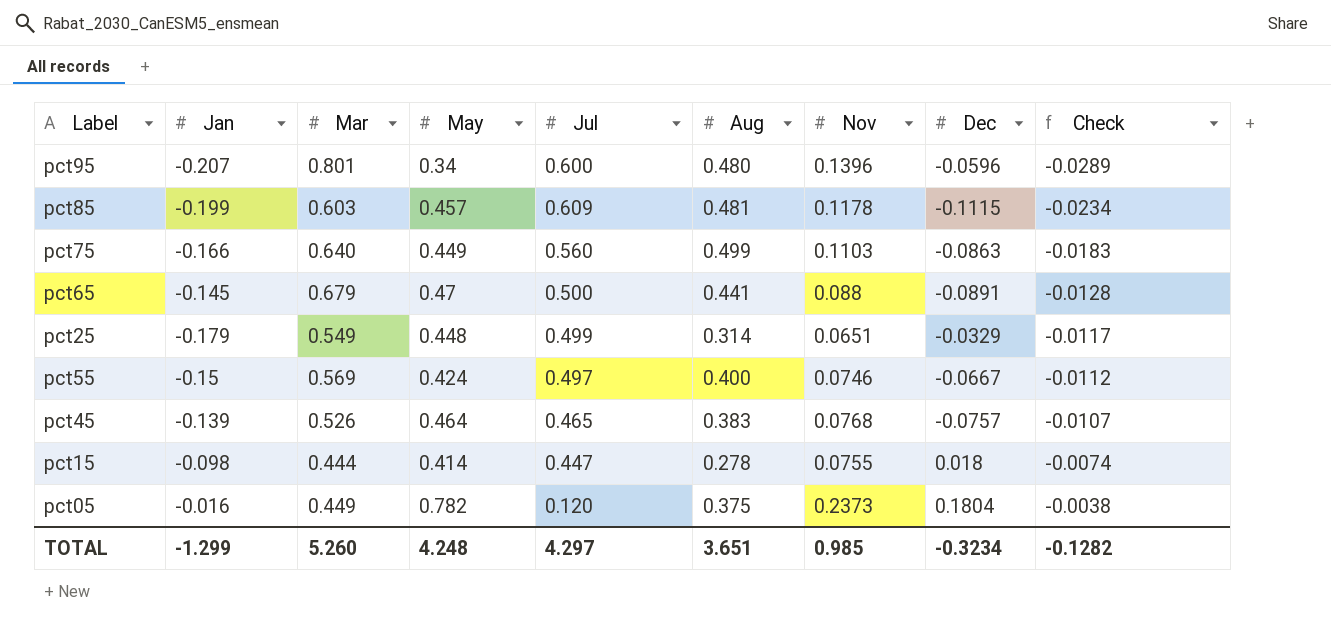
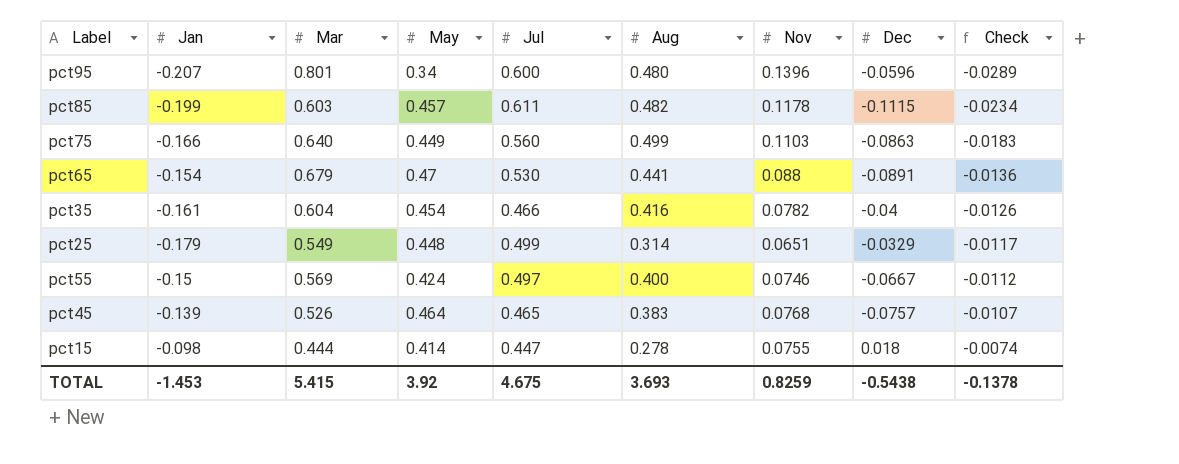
row pct05: -0.016 | 0.449 | 0.782 | 0.120 | 0.375 | 0.2373 | 0.1804 | -0.0038 -> none
pct85 | Jul: 0.609 -> 0.611
pct85 | Aug: 0.481 -> 0.482
pct65 | Jan: -0.145 -> -0.154
pct65 | Jul: 0.500 -> 0.530
pct65 | Check: -0.0128 -> -0.0136
row pct35: none -> -0.161 | 0.604 | 0.454 | 0.466 | 0.416 | 0.0782 | -0.04 | -0.0126
TOTAL | Jan: -1.299 -> -1.453
TOTAL | Mar: 5.260 -> 5.415
TOTAL | May: 4.248 -> 3.92
TOTAL | Jul: 4.297 -> 4.675
TOTAL | Aug: 3.651 -> 3.693
TOTAL | Nov: 0.985 -> 0.8259
TOTAL | Dec: -0.3234 -> -0.5438
TOTAL | Check: -0.1282 -> -0.1378

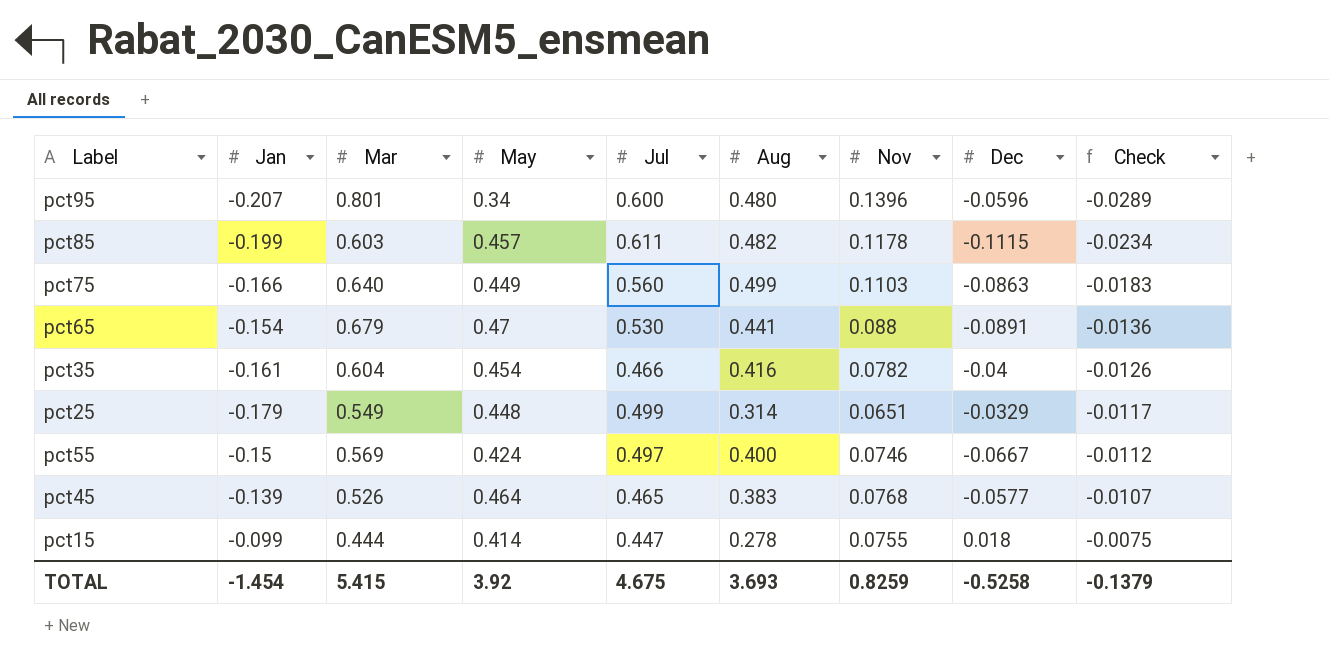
pct45 | Dec: -0.0757 -> -0.0577
pct15 | Jan: -0.098 -> -0.099
pct15 | Check: -0.0074 -> -0.0075
TOTAL | Jan: -1.453 -> -1.454
TOTAL | Dec: -0.5438 -> -0.5258
TOTAL | Check: -0.1378 -> -0.1379

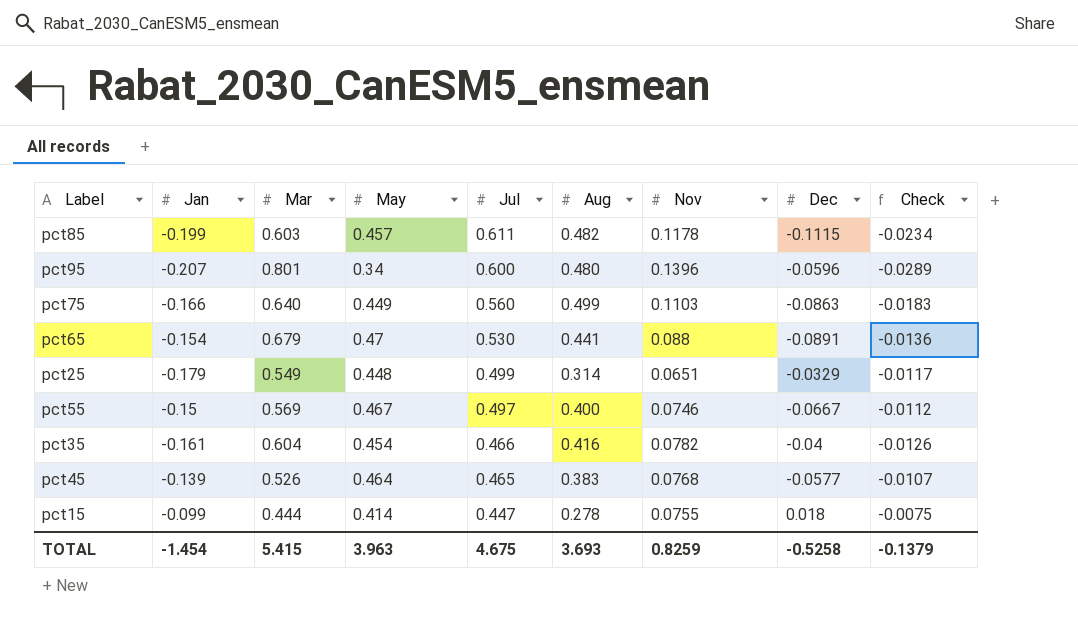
row order: Check ascending -> Jul descending
pct55 | May: 0.424 -> 0.467
TOTAL | May: 3.92 -> 3.963

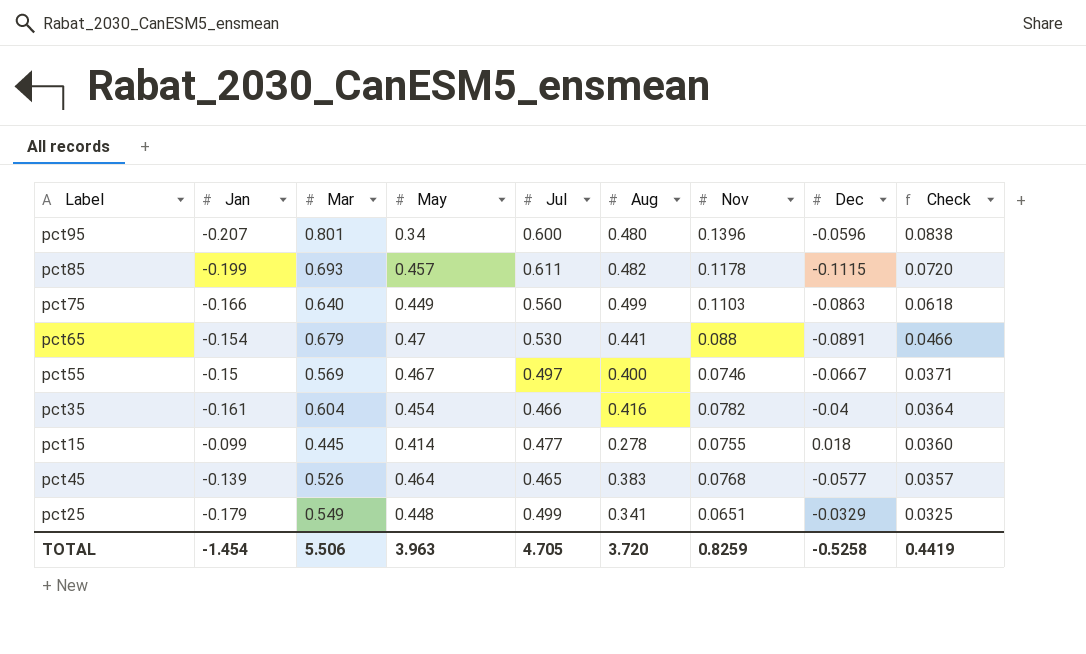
row order: Jul descending -> Check descending
column Check | formula: [Jan] * [Nov] -> [Jul] * [Nov]
pct85 | Mar: 0.603 -> 0.693
pct15 | Mar: 0.444 -> 0.445
pct15 | Jul: 0.447 -> 0.477
pct25 | Aug: 0.314 -> 0.341
TOTAL | Mar: 5.415 -> 5.506
TOTAL | Jul: 4.675 -> 4.705
TOTAL | Aug: 3.693 -> 3.720
TOTAL | Check: -0.1379 -> 0.4419

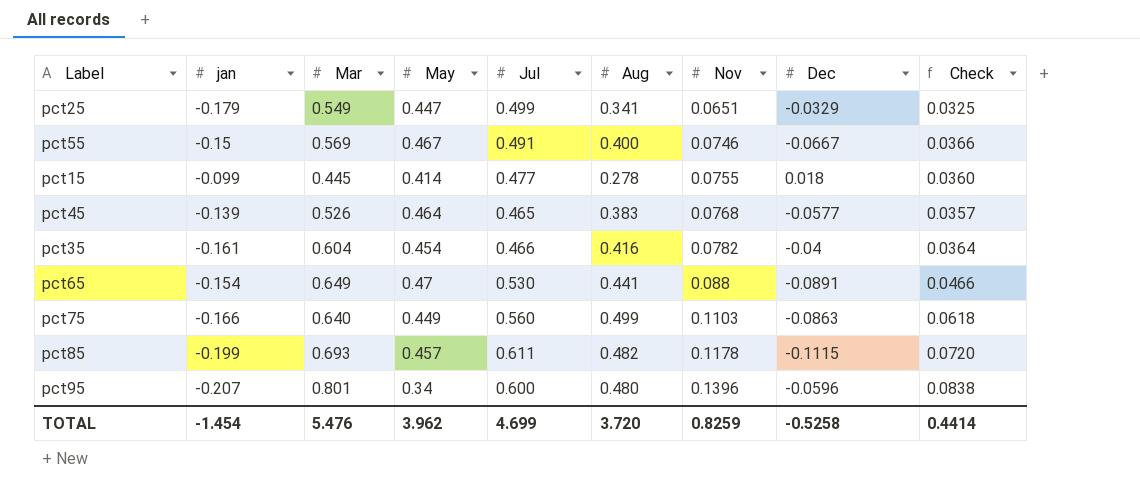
row order: Check descending -> Nov ascending
column name: Jan -> jan
pct25 | May: 0.448 -> 0.447
pct55 | Jul: 0.497 -> 0.491
pct55 | Check: 0.0371 -> 0.0366
pct65 | Mar: 0.679 -> 0.649
TOTAL | Mar: 5.506 -> 5.476
TOTAL | May: 3.963 -> 3.962
TOTAL | Jul: 4.705 -> 4.699
TOTAL | Check: 0.4419 -> 0.4414

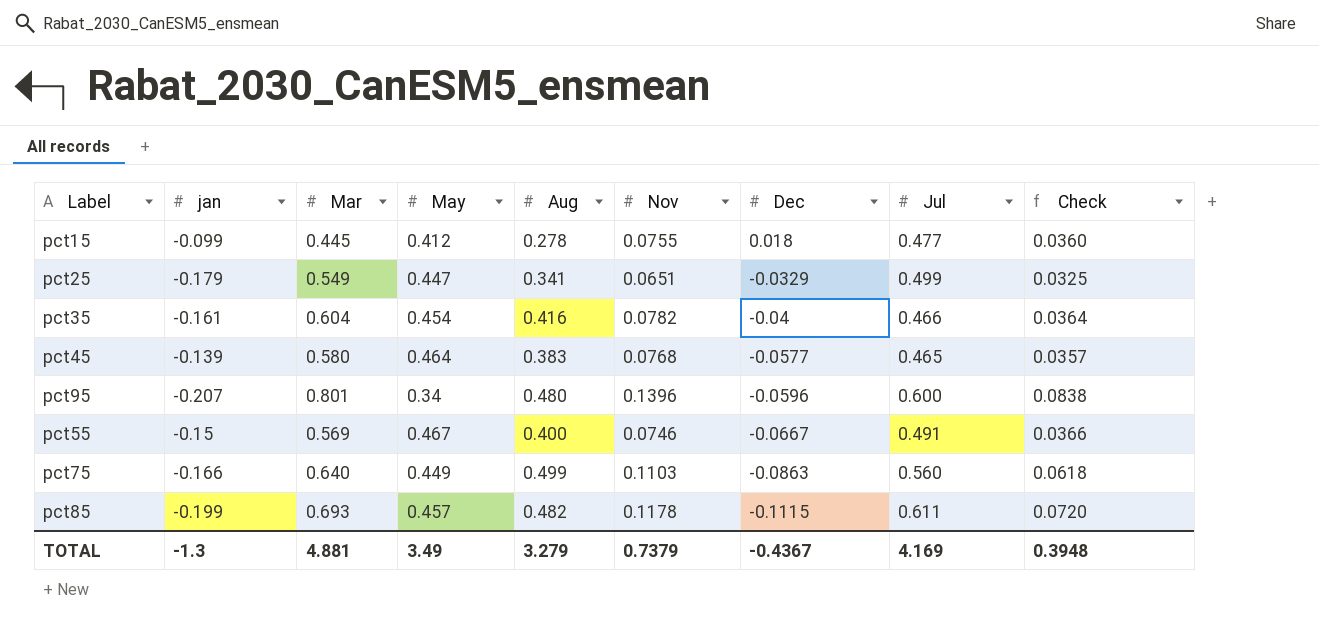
row order: Nov ascending -> Dec descending
column Jul | position: 5 -> 8
row pct65: -0.154 | 0.649 | 0.47 | 0.530 | 0.441 | 0.088 | -0.0891 | 0.0466 -> none
pct15 | May: 0.414 -> 0.412
pct45 | Mar: 0.526 -> 0.580
TOTAL | jan: -1.454 -> -1.3
TOTAL | Mar: 5.476 -> 4.881
TOTAL | May: 3.962 -> 3.49
TOTAL | Aug: 3.720 -> 3.279
TOTAL | Nov: 0.8259 -> 0.7379
TOTAL | Dec: -0.5258 -> -0.4367
TOTAL | Jul: 4.699 -> 4.169
TOTAL | Check: 0.4414 -> 0.3948

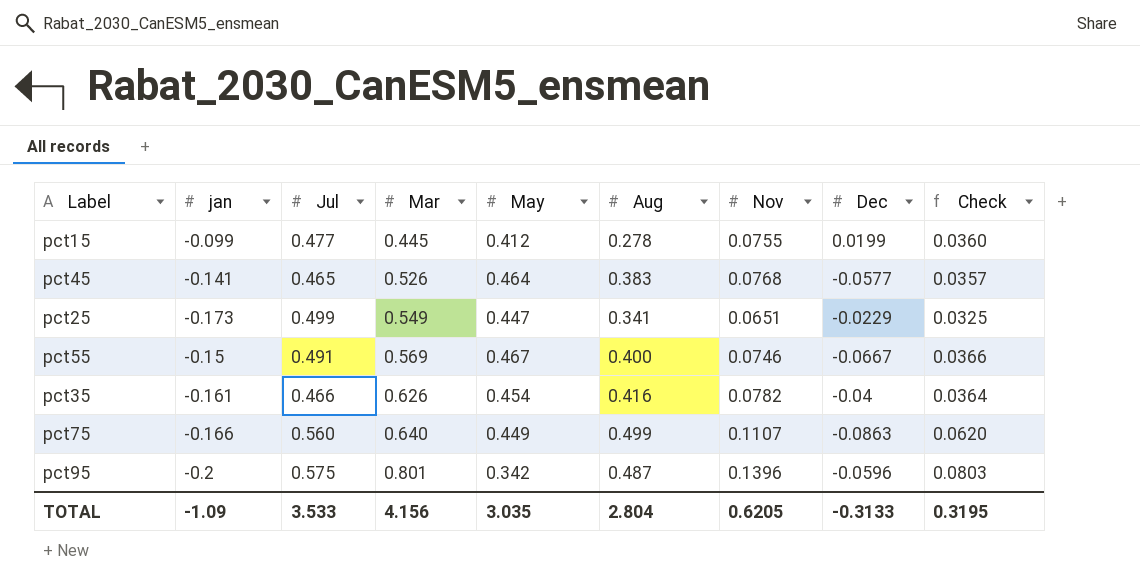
row order: Dec descending -> Mar ascending
column Jul | position: 8 -> 3
row pct85: -0.199 | 0.693 | 0.457 | 0.482 | 0.1178 | -0.1115 | 0.611 | 0.0720 -> none
pct15 | Dec: 0.018 -> 0.0199
pct45 | jan: -0.139 -> -0.141
pct45 | Mar: 0.580 -> 0.526
pct25 | jan: -0.179 -> -0.173
pct25 | Dec: -0.0329 -> -0.0229
pct35 | Mar: 0.604 -> 0.626
pct75 | Nov: 0.1103 -> 0.1107
pct75 | Check: 0.0618 -> 0.0620
pct95 | jan: -0.207 -> -0.2
pct95 | Jul: 0.600 -> 0.575
pct95 | May: 0.34 -> 0.342
pct95 | Aug: 0.480 -> 0.487
pct95 | Check: 0.0838 -> 0.0803
TOTAL | jan: -1.3 -> -1.09
TOTAL | Jul: 4.169 -> 3.533
TOTAL | Mar: 4.881 -> 4.156
TOTAL | May: 3.49 -> 3.035
TOTAL | Aug: 3.279 -> 2.804
TOTAL | Nov: 0.7379 -> 0.6205
TOTAL | Dec: -0.4367 -> -0.3133
TOTAL | Check: 0.3948 -> 0.3195

